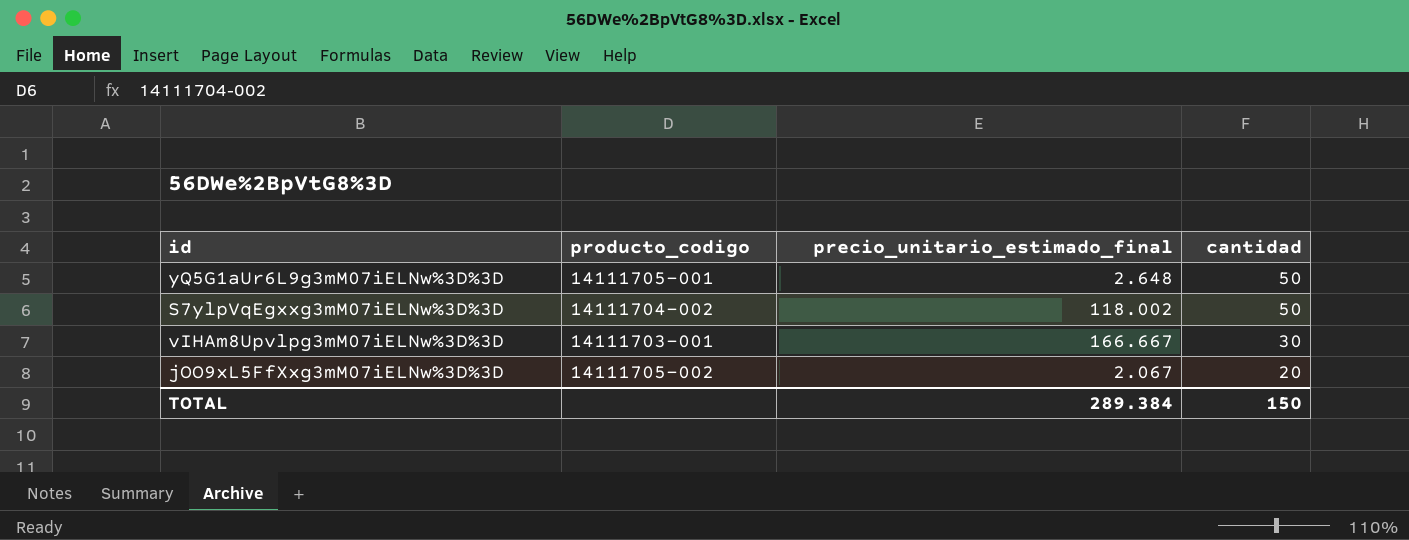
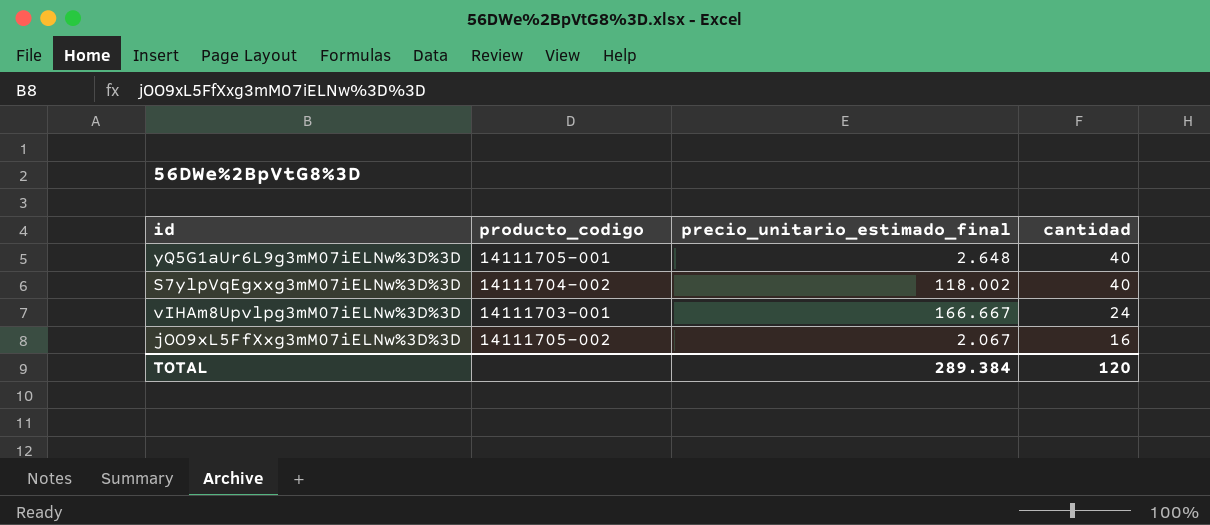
yQ5G1aUr6L9g3mM07iELNw%3D%3D | cantidad: 50 -> 40
S7ylpVqEgxxg3mM07iELNw%3D%3D | cantidad: 50 -> 40
vIHAm8Upvlpg3mM07iELNw%3D%3D | cantidad: 30 -> 24
jOO9xL5FfXxg3mM07iELNw%3D%3D | cantidad: 20 -> 16
TOTAL | cantidad: 150 -> 120

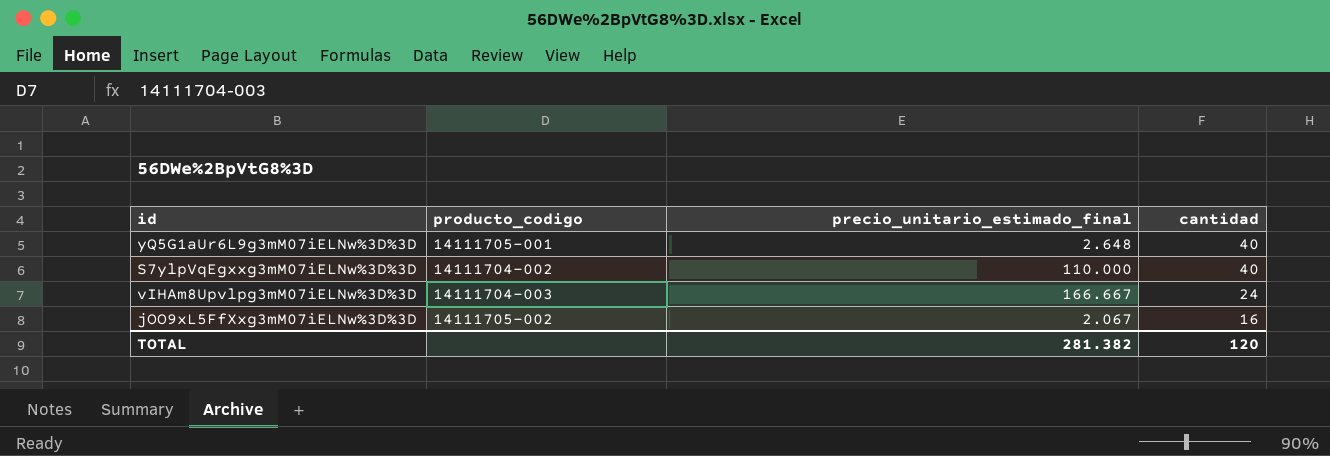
S7ylpVqEgxxg3mM07iELNw%3D%3D | precio_unitario_estimado_final: 118.002 -> 110.000
vIHAm8Upvlpg3mM07iELNw%3D%3D | producto_codigo: 14111703-001 -> 14111704-003
TOTAL | precio_unitario_estimado_final: 289.384 -> 281.382

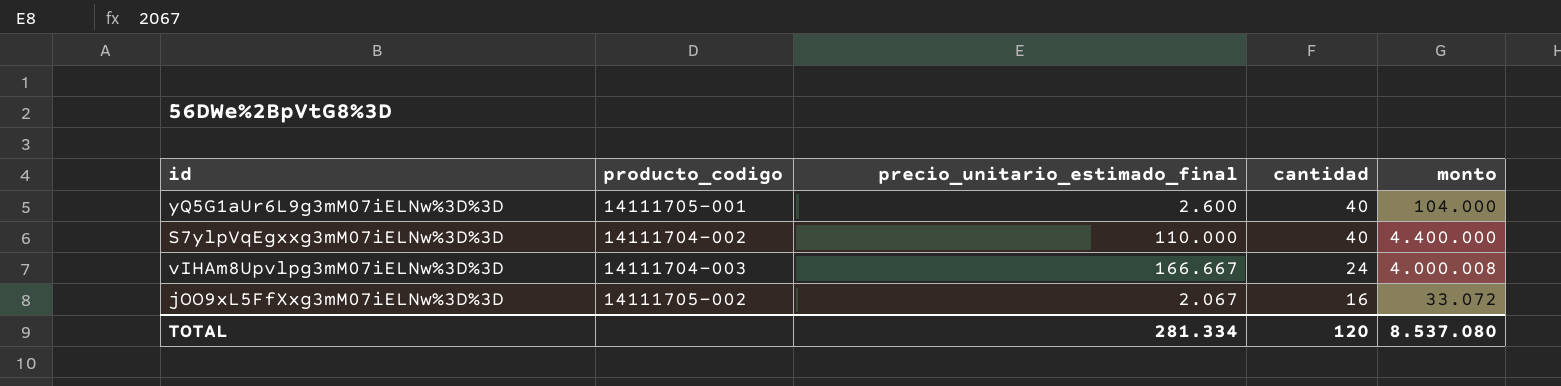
column monto | formula: none -> [precio_unitario_estimado_final] * [cantidad]
yQ5G1aUr6L9g3mM07iELNw%3D%3D | precio_unitario_estimado_final: 2.648 -> 2.600
TOTAL | precio_unitario_estimado_final: 281.382 -> 281.334

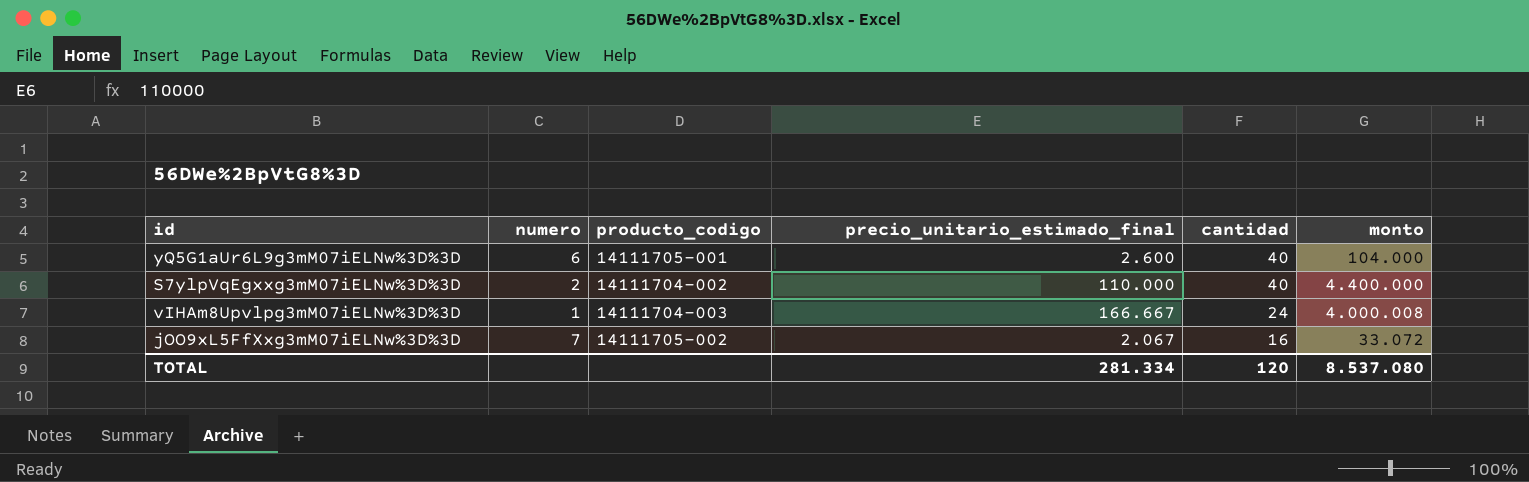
column numero | position: none -> 2

